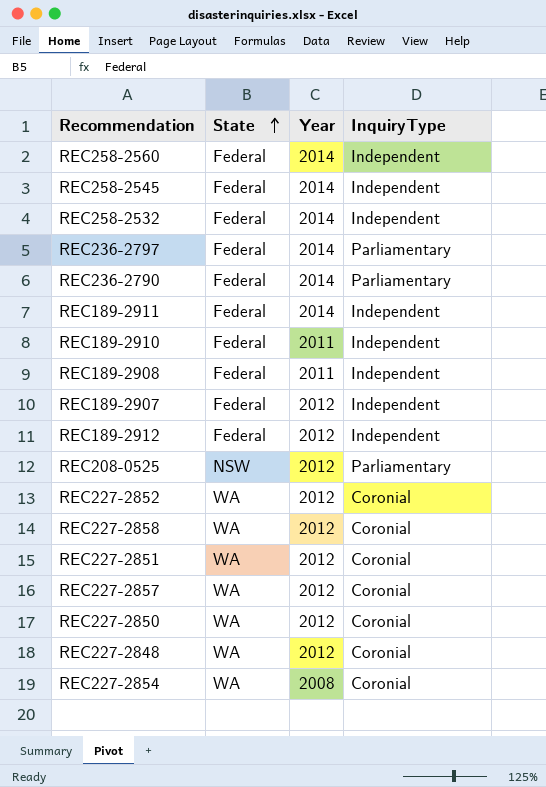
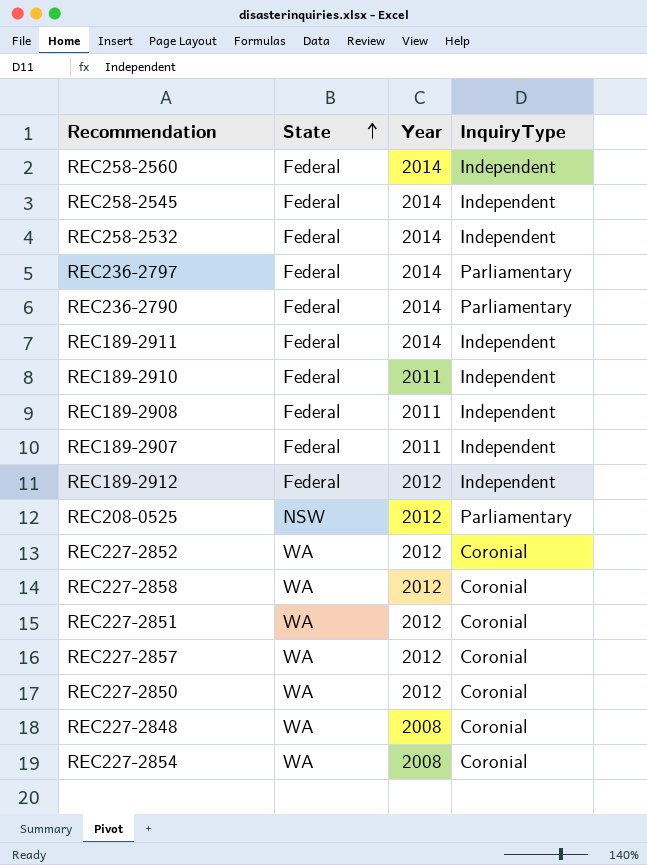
REC189-2907 | Year: 2012 -> 2011
REC227-2848 | Year: 2012 -> 2008

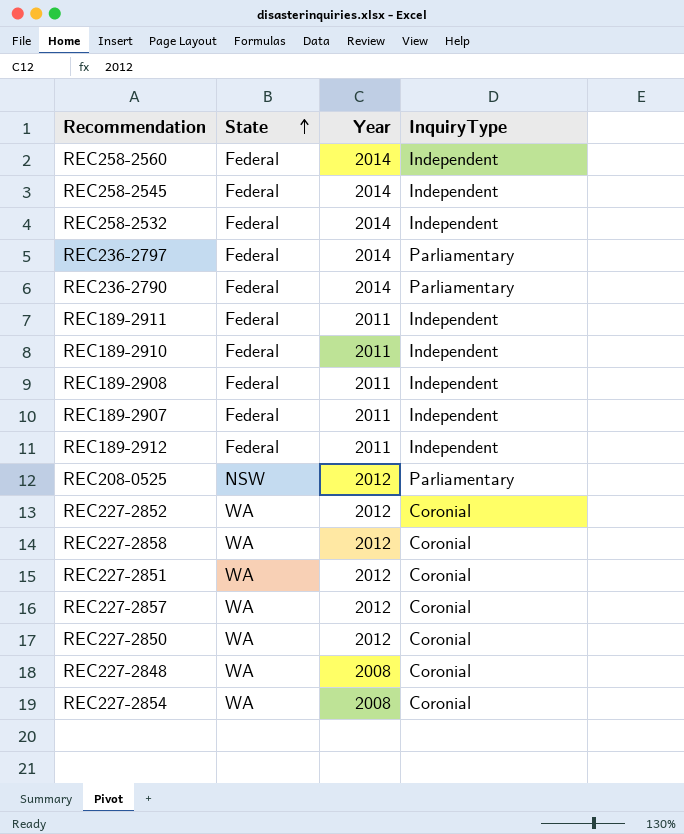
REC189-2911 | Year: 2014 -> 2011
REC189-2912 | Year: 2012 -> 2011

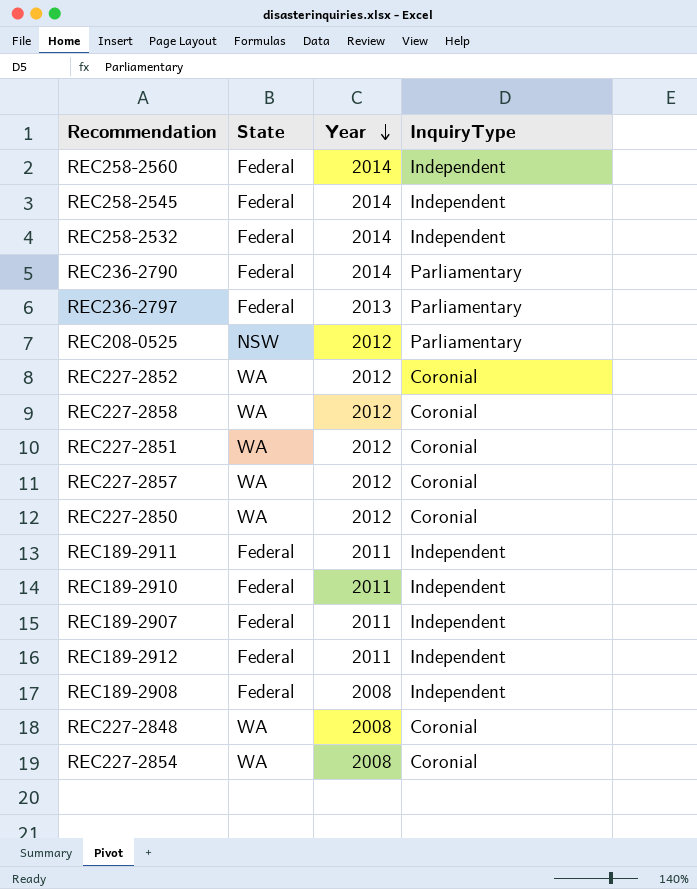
row order: State ascending -> Year descending
REC236-2797 | Year: 2014 -> 2013
REC189-2908 | Year: 2011 -> 2008

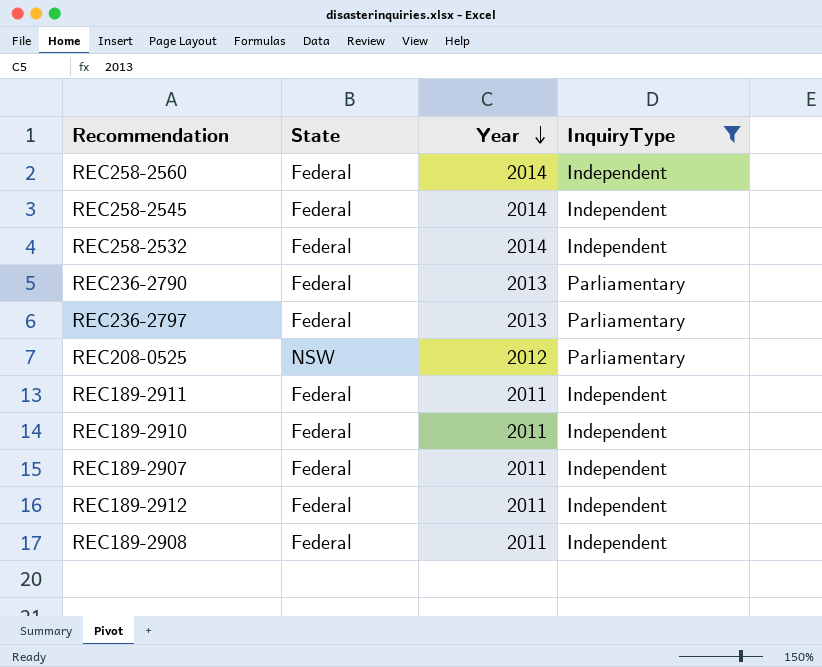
filter: none -> InquiryType != Coronial
REC236-2790 | Year: 2014 -> 2013
REC189-2908 | Year: 2008 -> 2011

